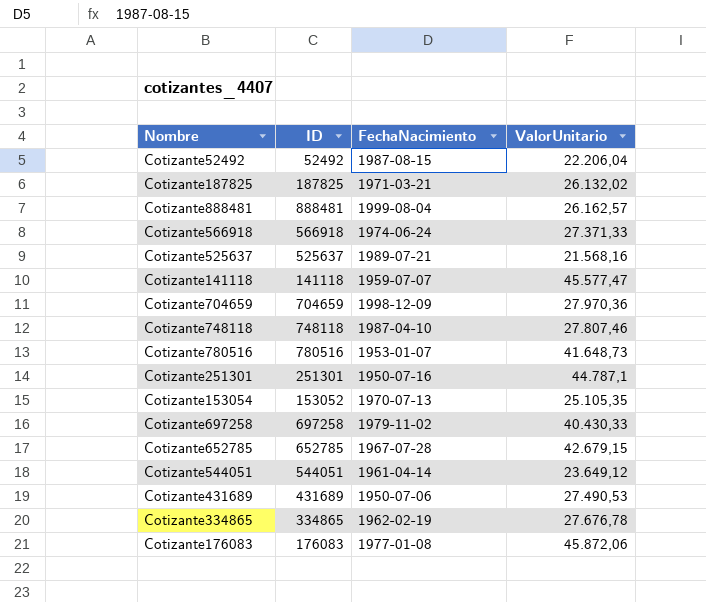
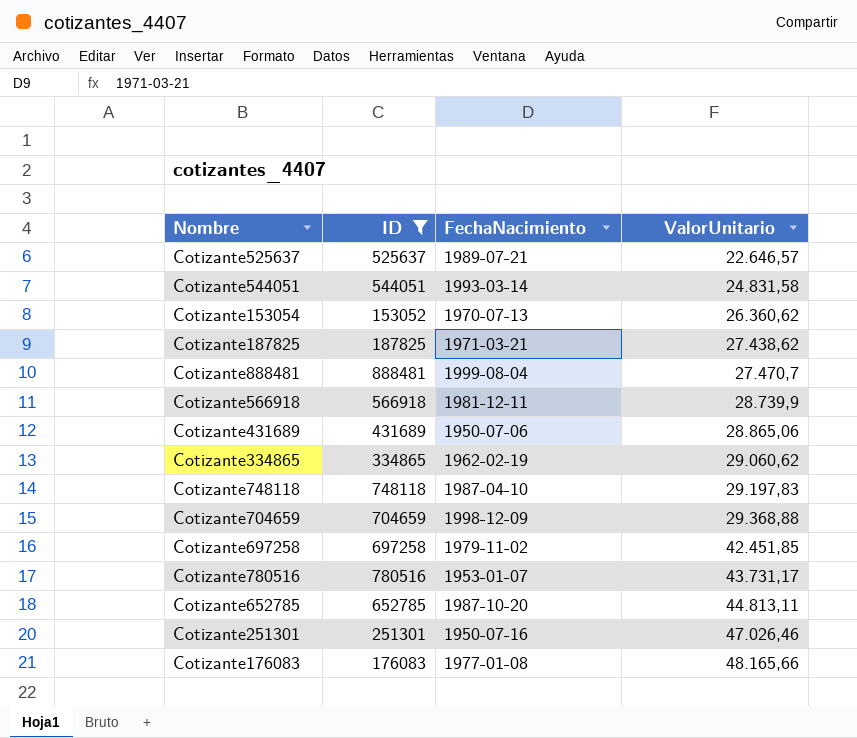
filter: none -> ID >= 153052
row order: none -> ValorUnitario ascending
Cotizante525637 | ValorUnitario: 21.568,16 -> 22.646,57
Cotizante544051 | FechaNacimiento: 1961-04-14 -> 1993-03-14
Cotizante544051 | ValorUnitario: 23.649,12 -> 24.831,58
Cotizante153054 | ValorUnitario: 25.105,35 -> 26.360,62
Cotizante187825 | ValorUnitario: 26.132,02 -> 27.438,62
Cotizante888481 | ValorUnitario: 26.162,57 -> 27.470,7
Cotizante566918 | FechaNacimiento: 1974-06-24 -> 1981-12-11
Cotizante566918 | ValorUnitario: 27.371,33 -> 28.739,9
Cotizante431689 | ValorUnitario: 27.490,53 -> 28.865,06
Cotizante334865 | ValorUnitario: 27.676,78 -> 29.060,62
Cotizante748118 | ValorUnitario: 27.807,46 -> 29.197,83
Cotizante704659 | ValorUnitario: 27.970,36 -> 29.368,88
Cotizante697258 | ValorUnitario: 40.430,33 -> 42.451,85
Cotizante780516 | ValorUnitario: 41.648,73 -> 43.731,17
Cotizante652785 | FechaNacimiento: 1967-07-28 -> 1987-10-20
Cotizante652785 | ValorUnitario: 42.679,15 -> 44.813,11
Cotizante251301 | ValorUnitario: 44.787,1 -> 47.026,46
Cotizante176083 | ValorUnitario: 45.872,06 -> 48.165,66

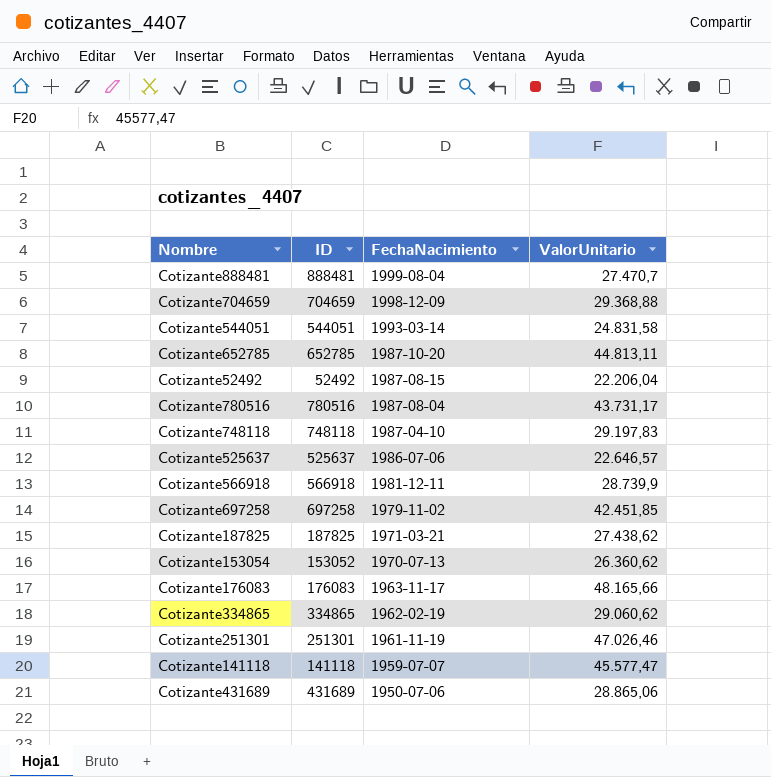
filter: ID >= 153052 -> none
row order: ValorUnitario ascending -> FechaNacimiento descending
Cotizante780516 | FechaNacimiento: 1953-01-07 -> 1987-08-04
Cotizante525637 | FechaNacimiento: 1989-07-21 -> 1986-07-06
Cotizante176083 | FechaNacimiento: 1977-01-08 -> 1963-11-17
Cotizante251301 | FechaNacimiento: 1950-07-16 -> 1961-11-19

